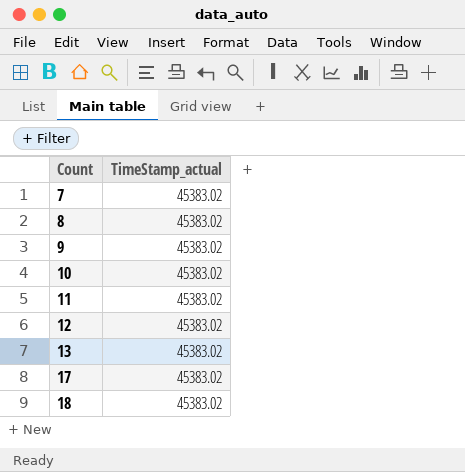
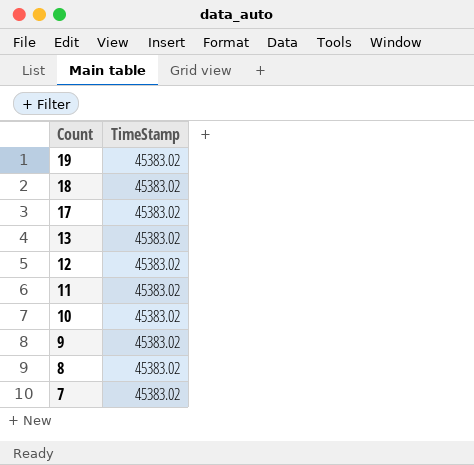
row order: Count ascending -> Count descending
column name: TimeStamp_actual -> TimeStamp
row 19: none -> 45383.02

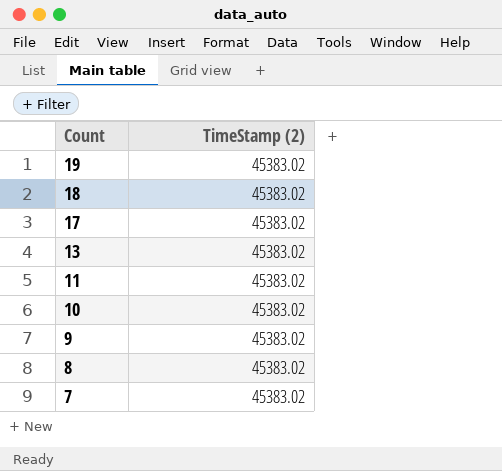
column name: TimeStamp -> TimeStamp (2)
row 12: 45383.02 -> none

